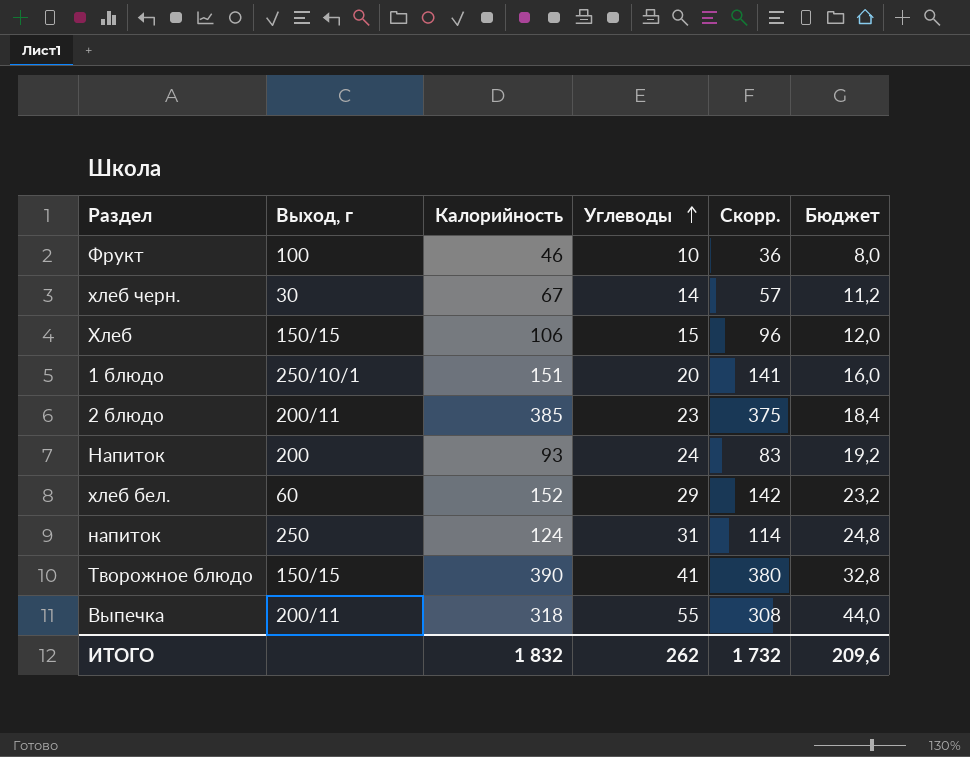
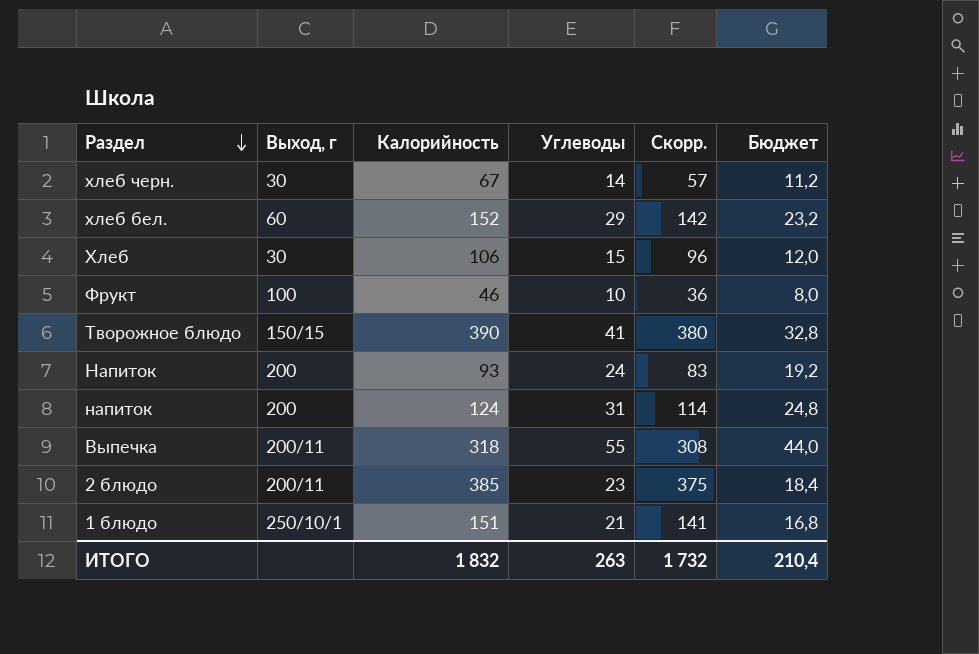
row order: Углеводы ascending -> Раздел descending
Хлеб | Выход, г: 150/15 -> 30
напиток | Выход, г: 250 -> 200
1 блюдо | Углеводы: 20 -> 21
1 блюдо | Бюджет: 16,0 -> 16,8
ИТОГО | Углеводы: 262 -> 263
ИТОГО | Бюджет: 209,6 -> 210,4

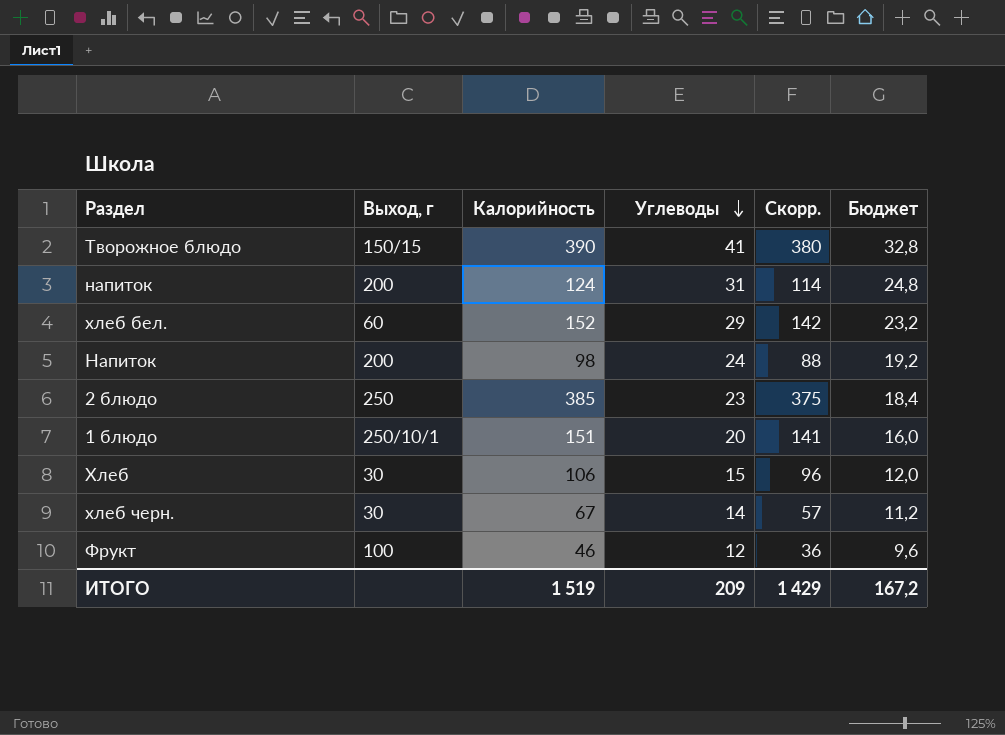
row order: Раздел descending -> Углеводы descending
row Выпечка: 200/11 | 318 | 55 | 308 | 44,0 -> none
Напиток | Калорийность: 93 -> 98
Напиток | Скорр.: 83 -> 88
2 блюдо | Выход, г: 200/11 -> 250
1 блюдо | Углеводы: 21 -> 20
1 блюдо | Бюджет: 16,8 -> 16,0
Фрукт | Углеводы: 10 -> 12
Фрукт | Бюджет: 8,0 -> 9,6
ИТОГО | Калорийность: 1 832 -> 1 519
ИТОГО | Углеводы: 263 -> 209
ИТОГО | Скорр.: 1 732 -> 1 429
ИТОГО | Бюджет: 210,4 -> 167,2

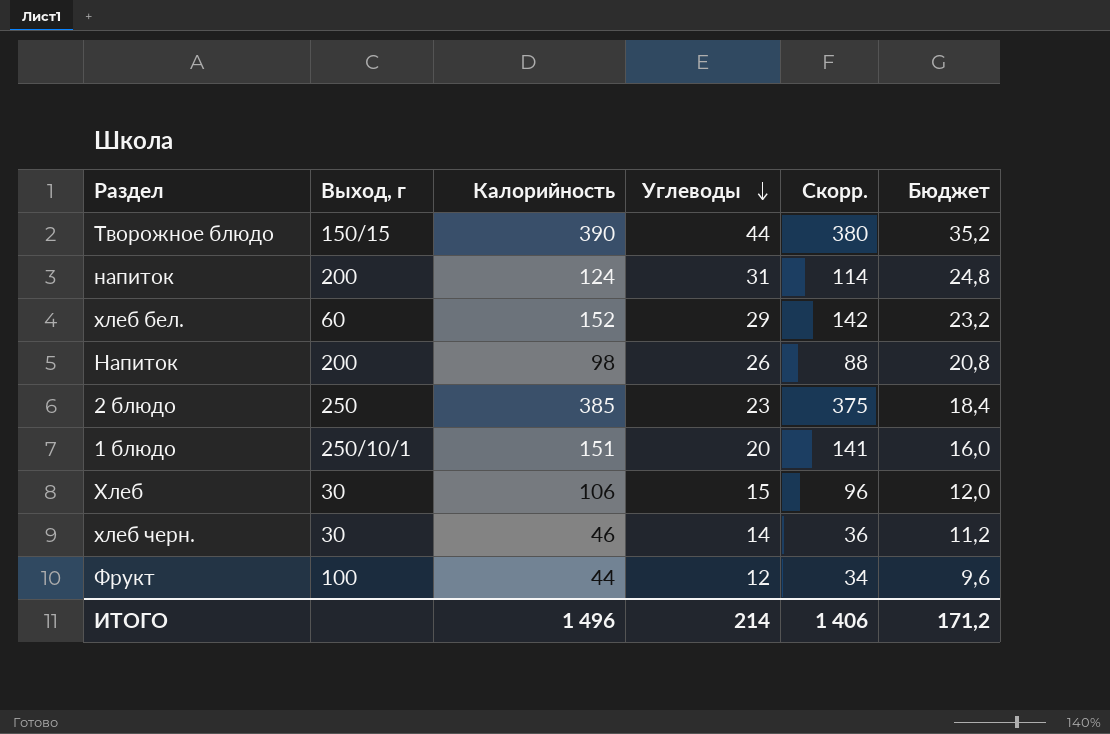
Творожное блюдо | Углеводы: 41 -> 44
Творожное блюдо | Бюджет: 32,8 -> 35,2
Напиток | Углеводы: 24 -> 26
Напиток | Бюджет: 19,2 -> 20,8
хлеб черн. | Калорийность: 67 -> 46
хлеб черн. | Скорр.: 57 -> 36
Фрукт | Калорийность: 46 -> 44
Фрукт | Скорр.: 36 -> 34
ИТОГО | Калорийность: 1 519 -> 1 496
ИТОГО | Углеводы: 209 -> 214
ИТОГО | Скорр.: 1 429 -> 1 406
ИТОГО | Бюджет: 167,2 -> 171,2

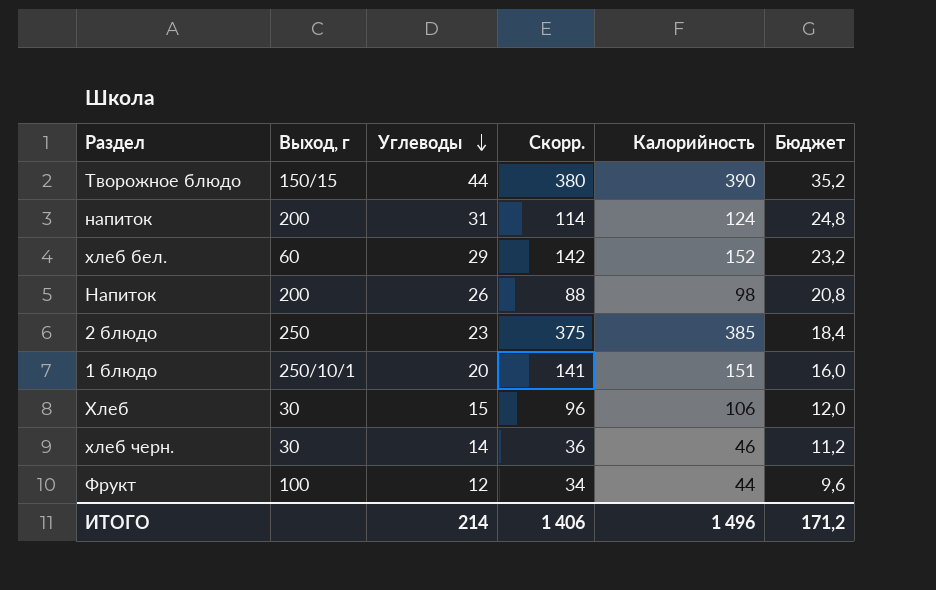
column Калорийность | position: 3 -> 5

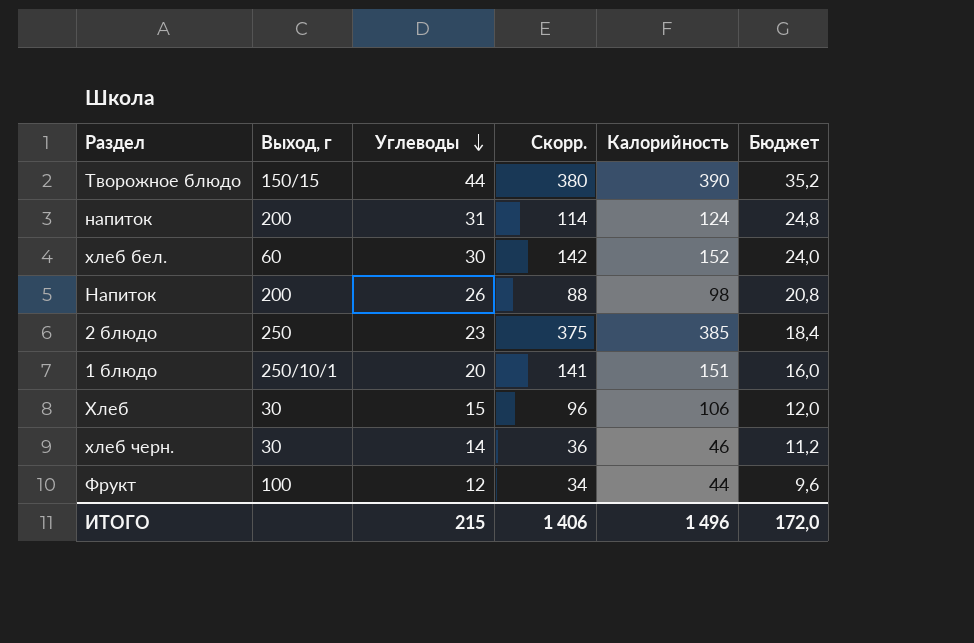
хлеб бел. | Углеводы: 29 -> 30
хлеб бел. | Бюджет: 23,2 -> 24,0
ИТОГО | Углеводы: 214 -> 215
ИТОГО | Бюджет: 171,2 -> 172,0

